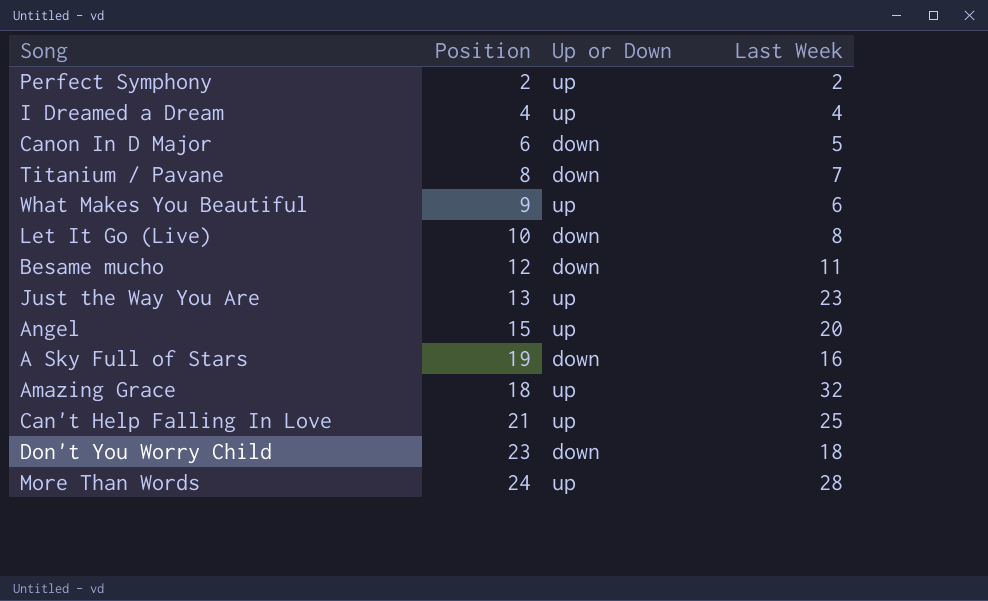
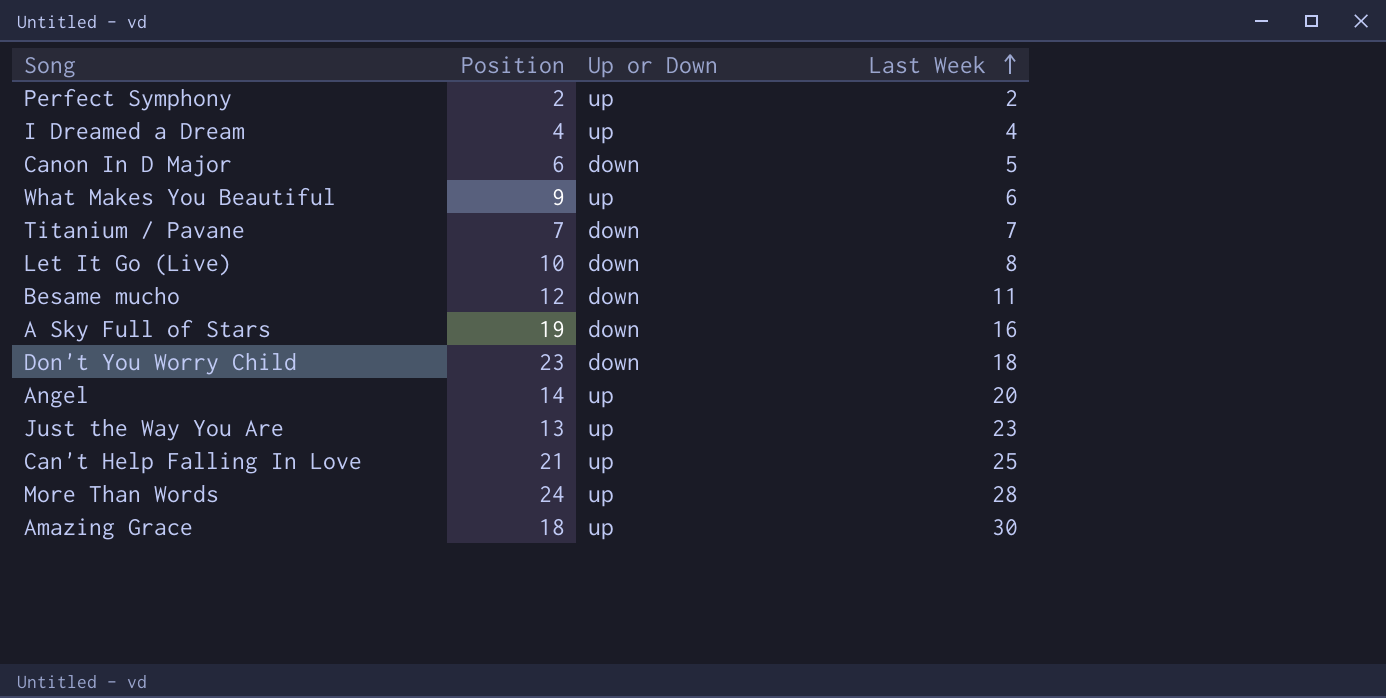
row order: none -> Last Week ascending
Titanium / Pavane | Position: 8 -> 7
Angel | Position: 15 -> 14
Amazing Grace | Last Week: 32 -> 30

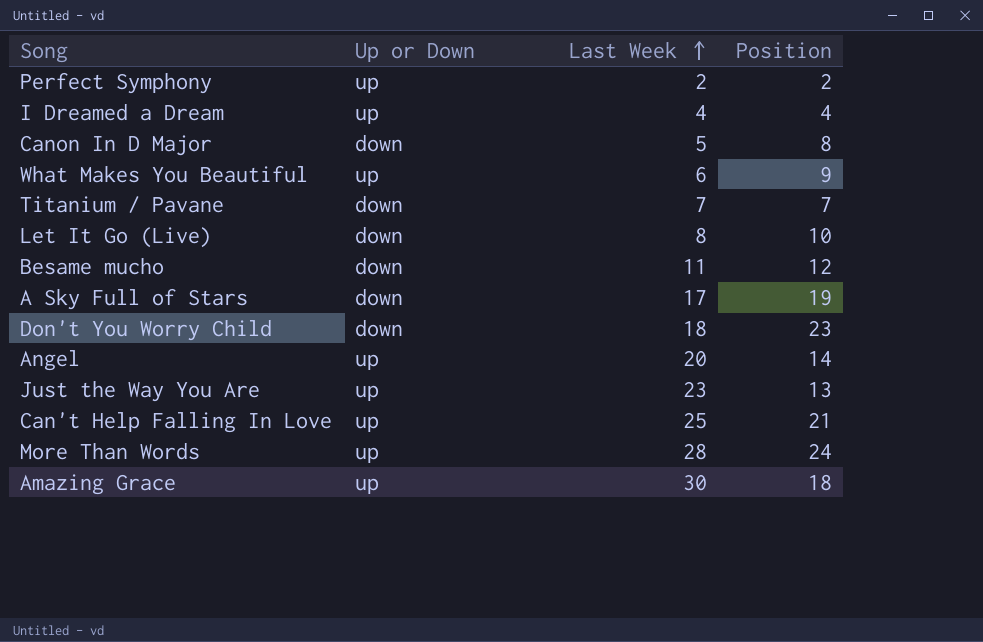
column Position | position: 2 -> 4
Canon In D Major | Position: 6 -> 8
A Sky Full of Stars | Last Week: 16 -> 17

